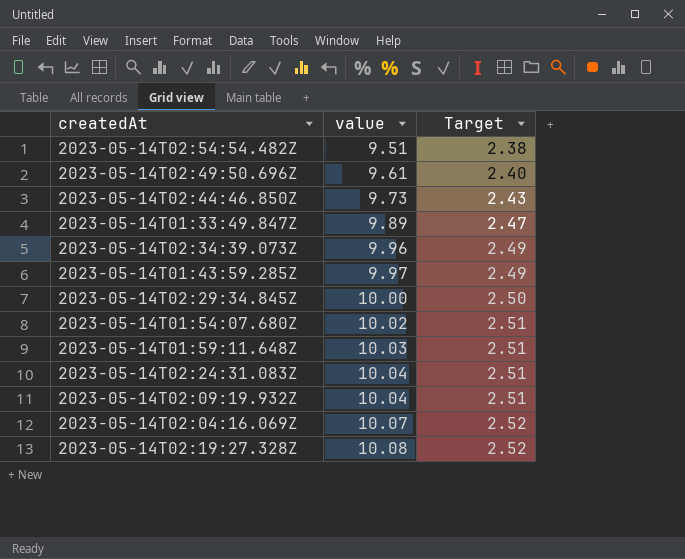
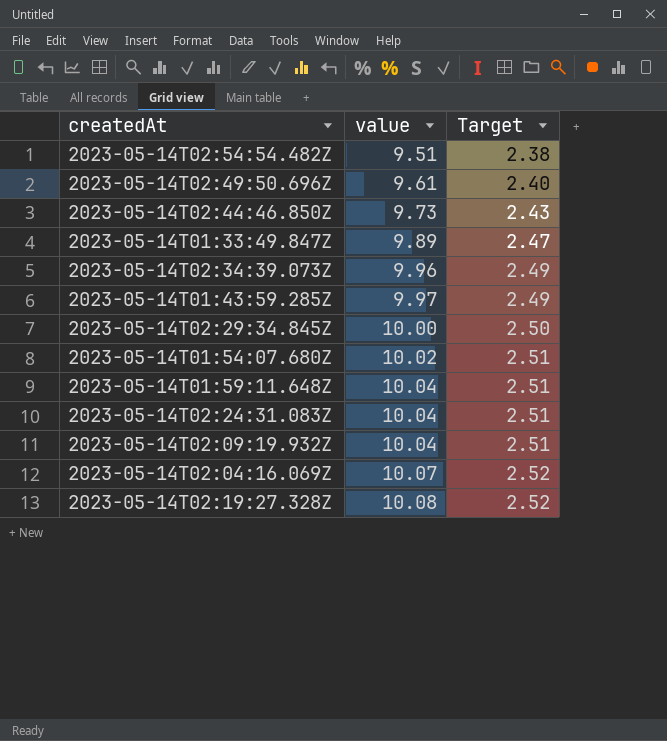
2023-05-14T01:59:11.648Z | value: 10.03 -> 10.04

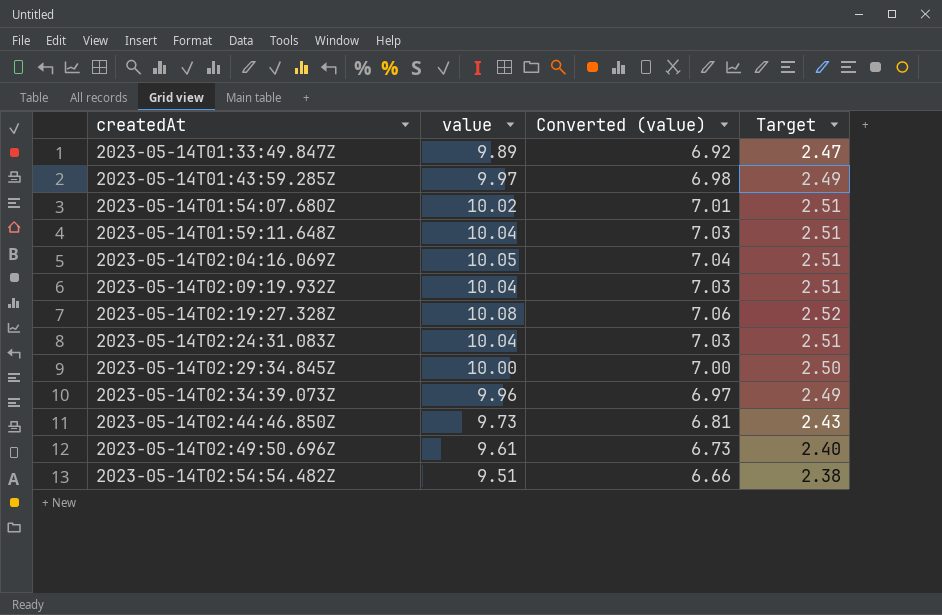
row order: value ascending -> createdAt ascending
column Converted (value) | formula: none -> [value] * 0.7
2023-05-14T02:04:16.069Z | value: 10.07 -> 10.05
2023-05-14T02:04:16.069Z | Target: 2.52 -> 2.51

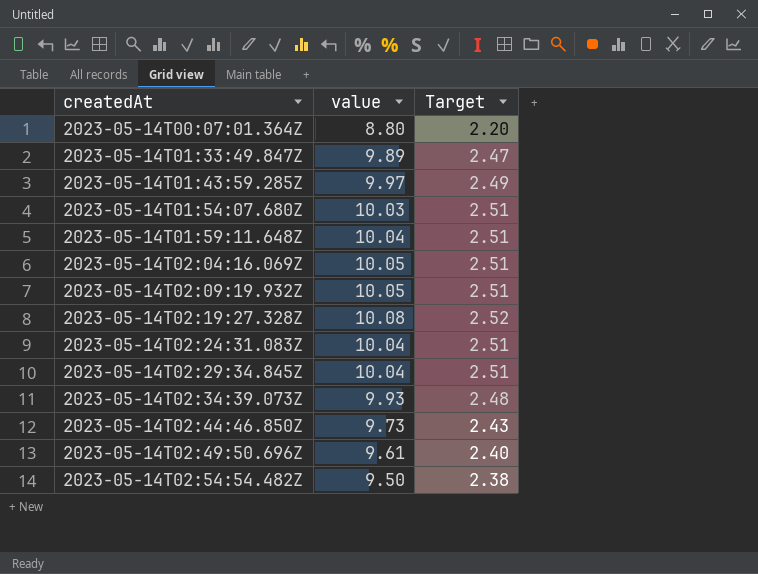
column Converted (value) | formula: [value] * 0.7 -> none
row 2023-05-14T00:07:01.364Z: none -> 8.80 | 2.20
2023-05-14T01:54:07.680Z | value: 10.02 -> 10.03
2023-05-14T02:09:19.932Z | value: 10.04 -> 10.05
2023-05-14T02:29:34.845Z | value: 10.00 -> 10.04
2023-05-14T02:29:34.845Z | Target: 2.50 -> 2.51
2023-05-14T02:34:39.073Z | value: 9.96 -> 9.93
2023-05-14T02:34:39.073Z | Target: 2.49 -> 2.48
2023-05-14T02:54:54.482Z | value: 9.51 -> 9.50

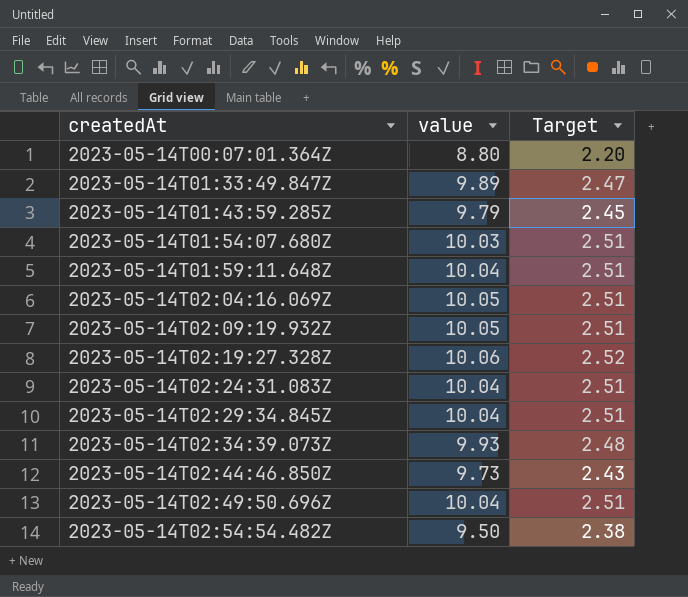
2023-05-14T01:43:59.285Z | value: 9.97 -> 9.79
2023-05-14T01:43:59.285Z | Target: 2.49 -> 2.45
2023-05-14T02:19:27.328Z | value: 10.08 -> 10.06
2023-05-14T02:49:50.696Z | value: 9.61 -> 10.04
2023-05-14T02:49:50.696Z | Target: 2.40 -> 2.51

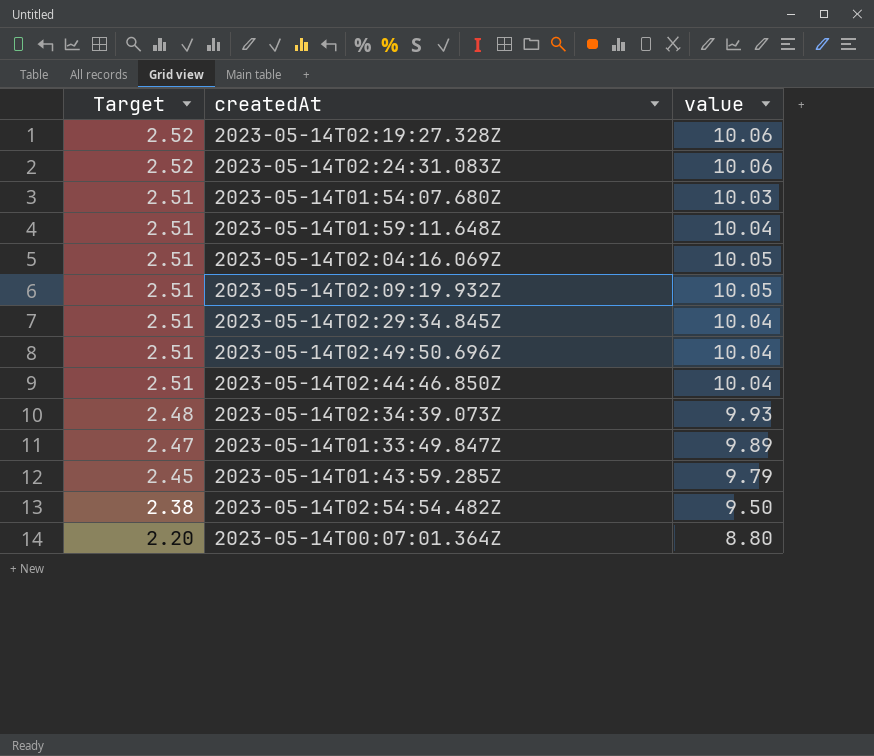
row order: createdAt ascending -> Target descending
column Target | position: 3 -> 1
2023-05-14T02:24:31.083Z | Target: 2.51 -> 2.52
2023-05-14T02:24:31.083Z | value: 10.04 -> 10.06
2023-05-14T02:44:46.850Z | Target: 2.43 -> 2.51
2023-05-14T02:44:46.850Z | value: 9.73 -> 10.04

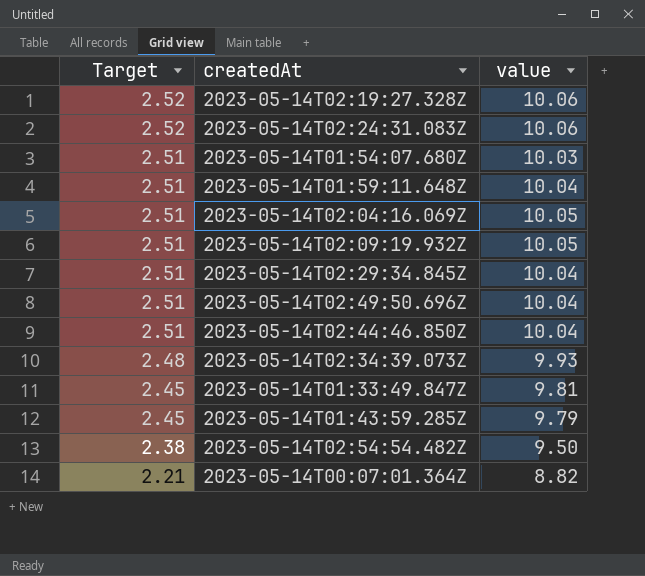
2023-05-14T01:33:49.847Z | Target: 2.47 -> 2.45
2023-05-14T01:33:49.847Z | value: 9.89 -> 9.81
2023-05-14T00:07:01.364Z | Target: 2.20 -> 2.21
2023-05-14T00:07:01.364Z | value: 8.80 -> 8.82

